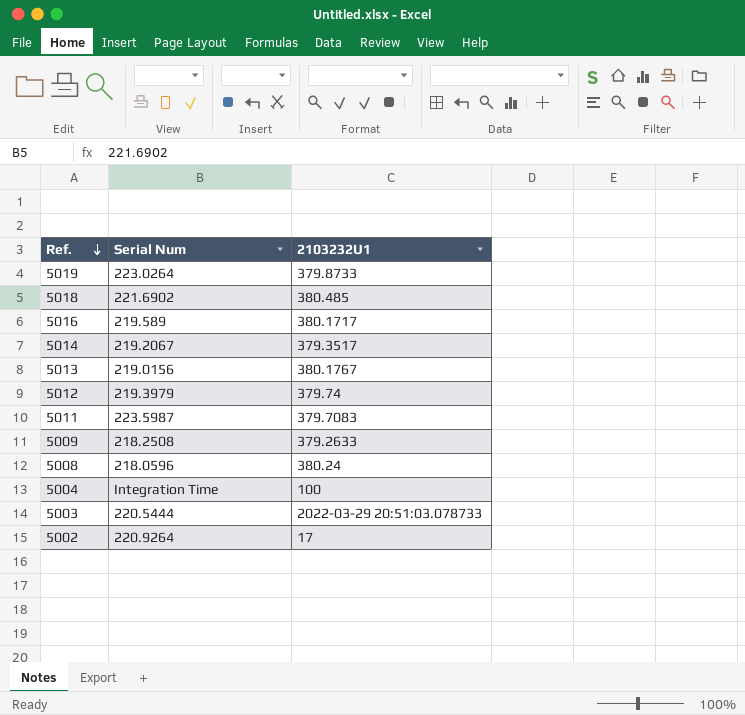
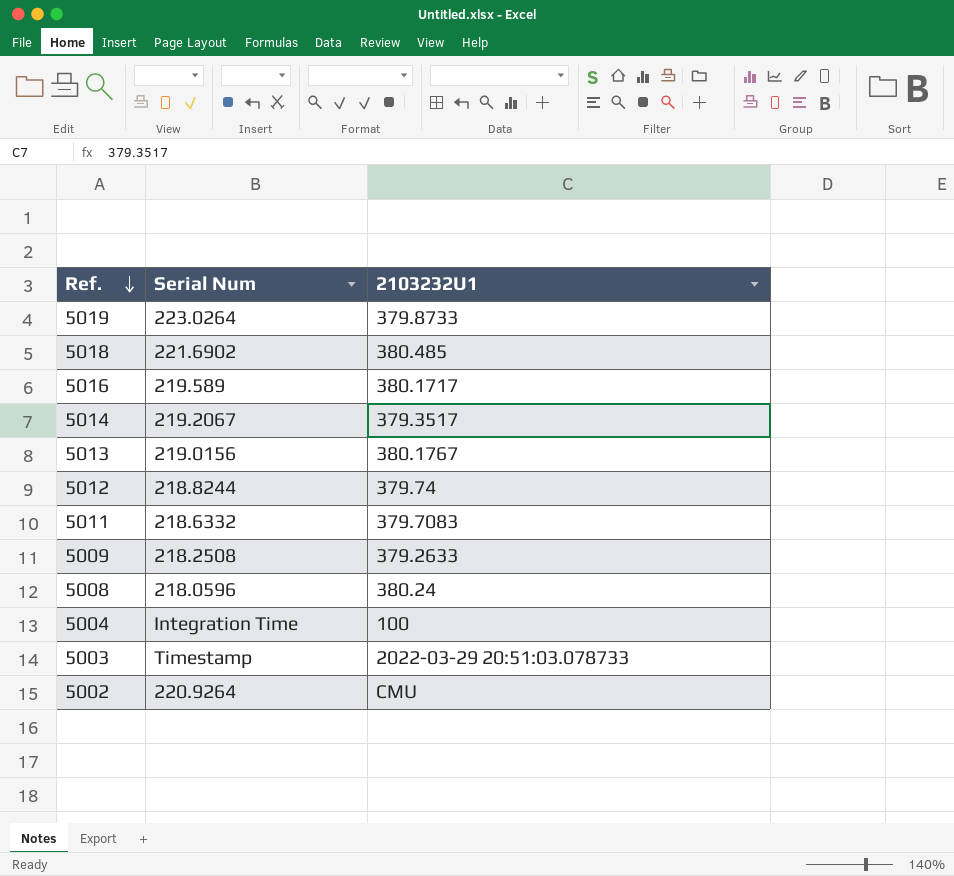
5012 | Serial Num: 219.3979 -> 218.8244
5011 | Serial Num: 223.5987 -> 218.6332
5003 | Serial Num: 220.5444 -> Timestamp
5002 | 2103232U1: 17 -> CMU

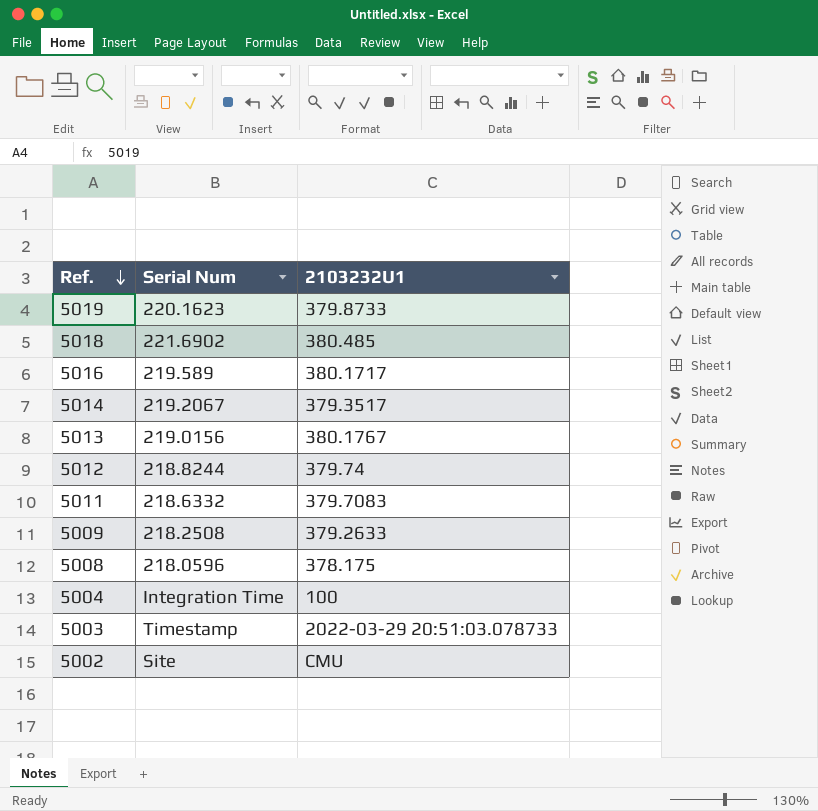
5019 | Serial Num: 223.0264 -> 220.1623
5008 | 2103232U1: 380.24 -> 378.175
5002 | Serial Num: 220.9264 -> Site

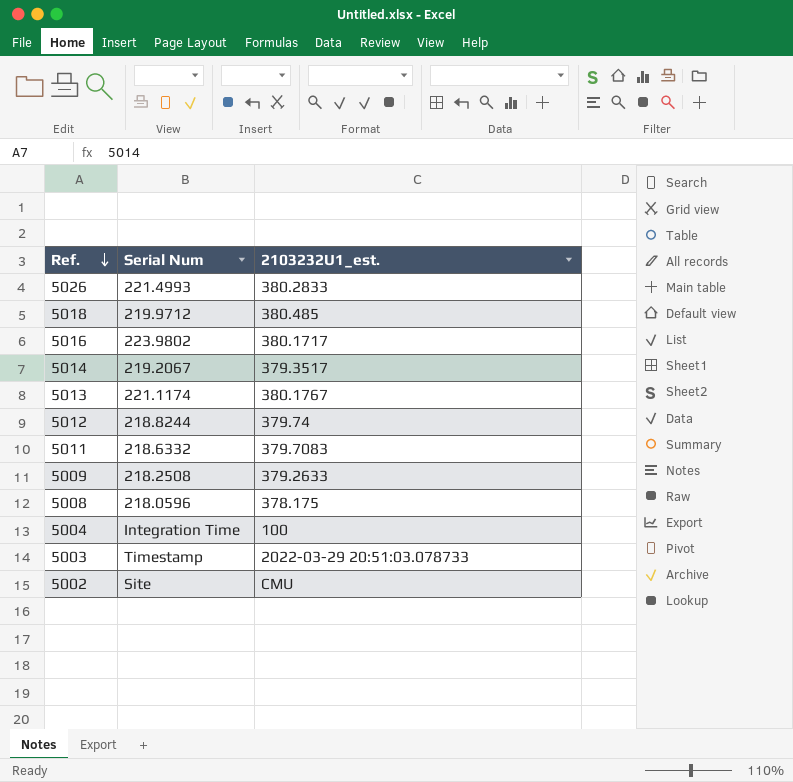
column name: 2103232U1 -> 2103232U1_est.
row 5019: 220.1623 | 379.8733 -> none
row 5026: none -> 221.4993 | 380.2833
5018 | Serial Num: 221.6902 -> 219.9712
5016 | Serial Num: 219.589 -> 223.9802
5013 | Serial Num: 219.0156 -> 221.1174

